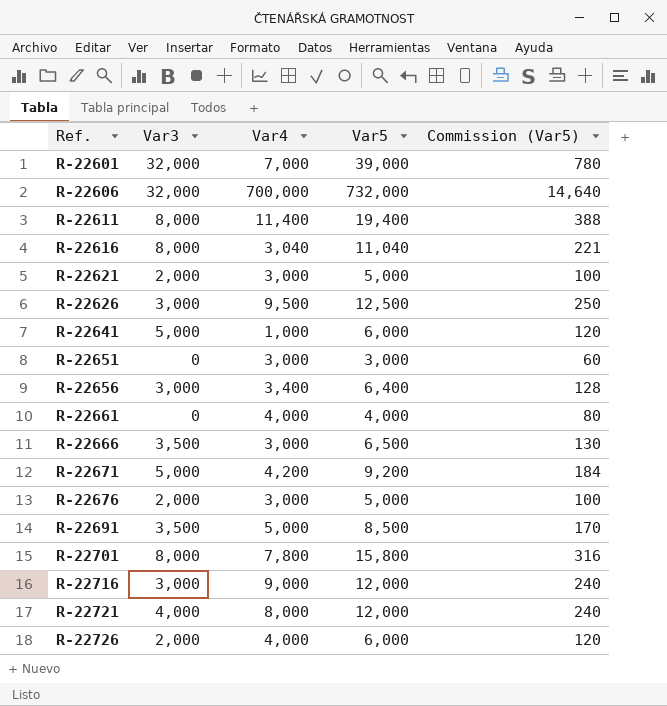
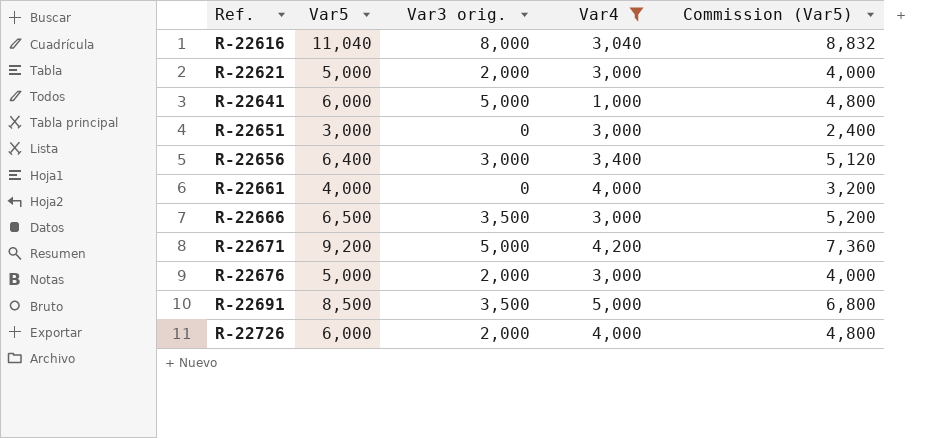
filter: none -> Var4 <= 5,000
column Var5 | position: 4 -> 2
column name: Var3 -> Var3 orig.
column Commission (Var5) | formula: [Var5] * 0.02 -> [Var5] * 0.8

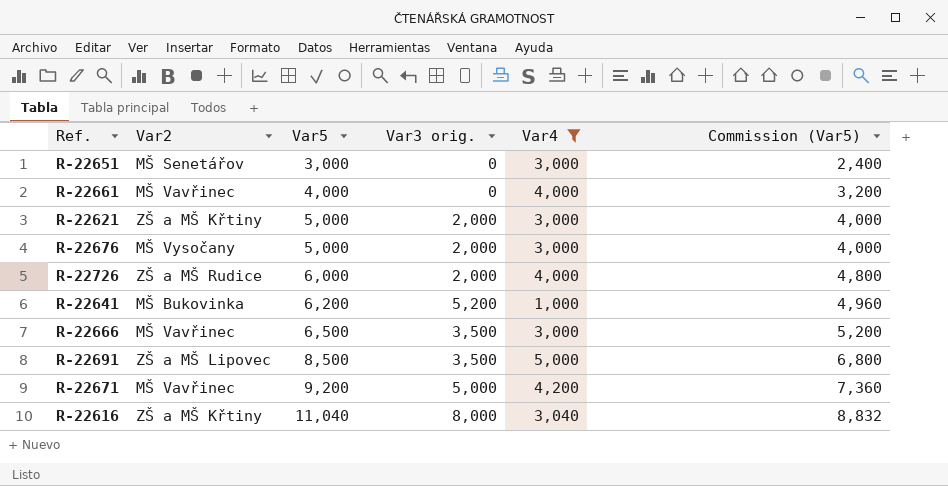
row order: Ref. ascending -> Var5 ascending
column Var2 | position: none -> 2
row R-22656: 6,400 | 3,000 | 3,400 | 5,120 -> none
R-22641 | Var5: 6,000 -> 6,200
R-22641 | Var3 orig.: 5,000 -> 5,200
R-22641 | Commission (Var5): 4,800 -> 4,960

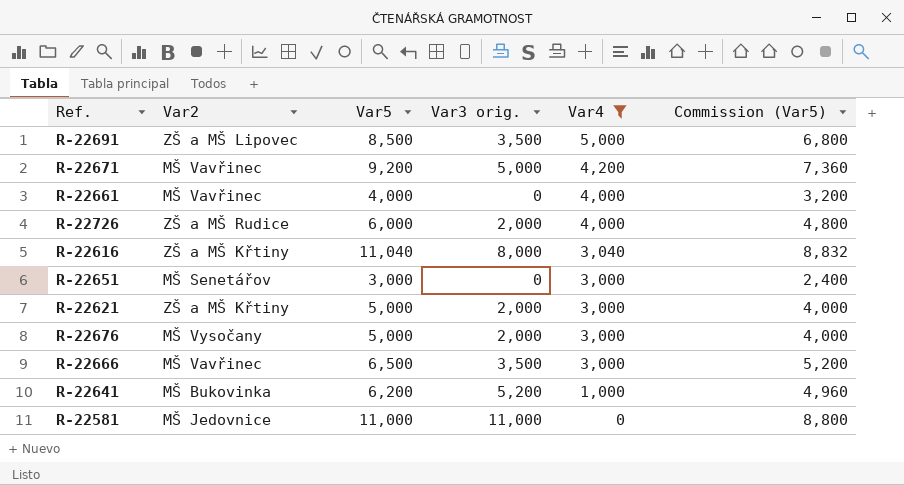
row order: Var5 ascending -> Var4 descending
row R-22581: none -> MŠ Jedovnice | 11,000 | 11,000 | 0 | 8,800

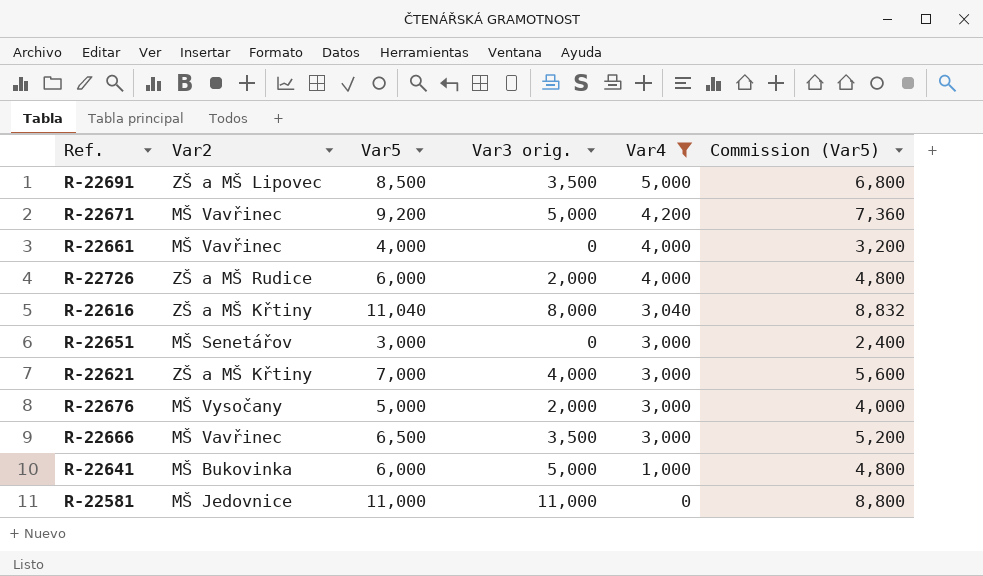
R-22621 | Var5: 5,000 -> 7,000
R-22621 | Var3 orig.: 2,000 -> 4,000
R-22621 | Commission (Var5): 4,000 -> 5,600
R-22641 | Var5: 6,200 -> 6,000
R-22641 | Var3 orig.: 5,200 -> 5,000
R-22641 | Commission (Var5): 4,960 -> 4,800

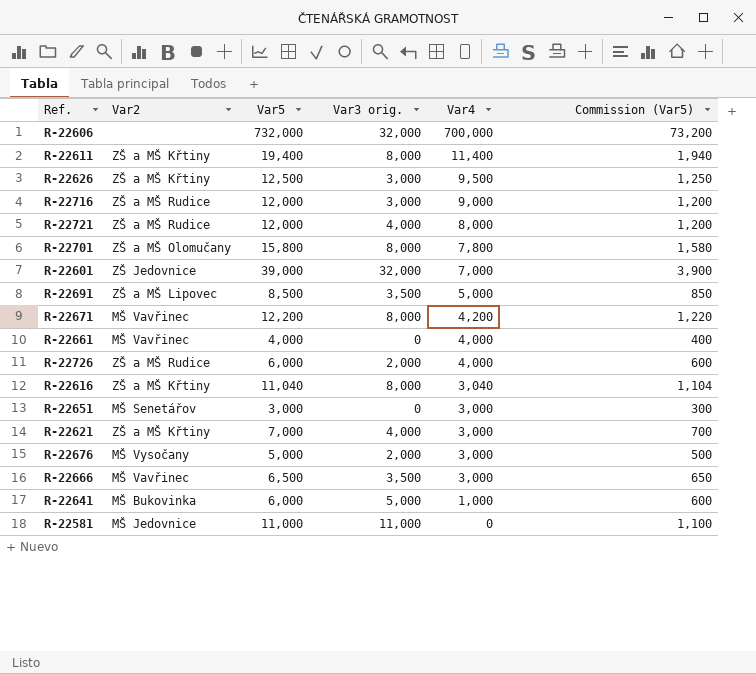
filter: Var4 <= 5,000 -> none
column Commission (Var5) | formula: [Var5] * 0.8 -> [Var5] * 0.1
R-22671 | Var5: 9,200 -> 12,200
R-22671 | Var3 orig.: 5,000 -> 8,000

